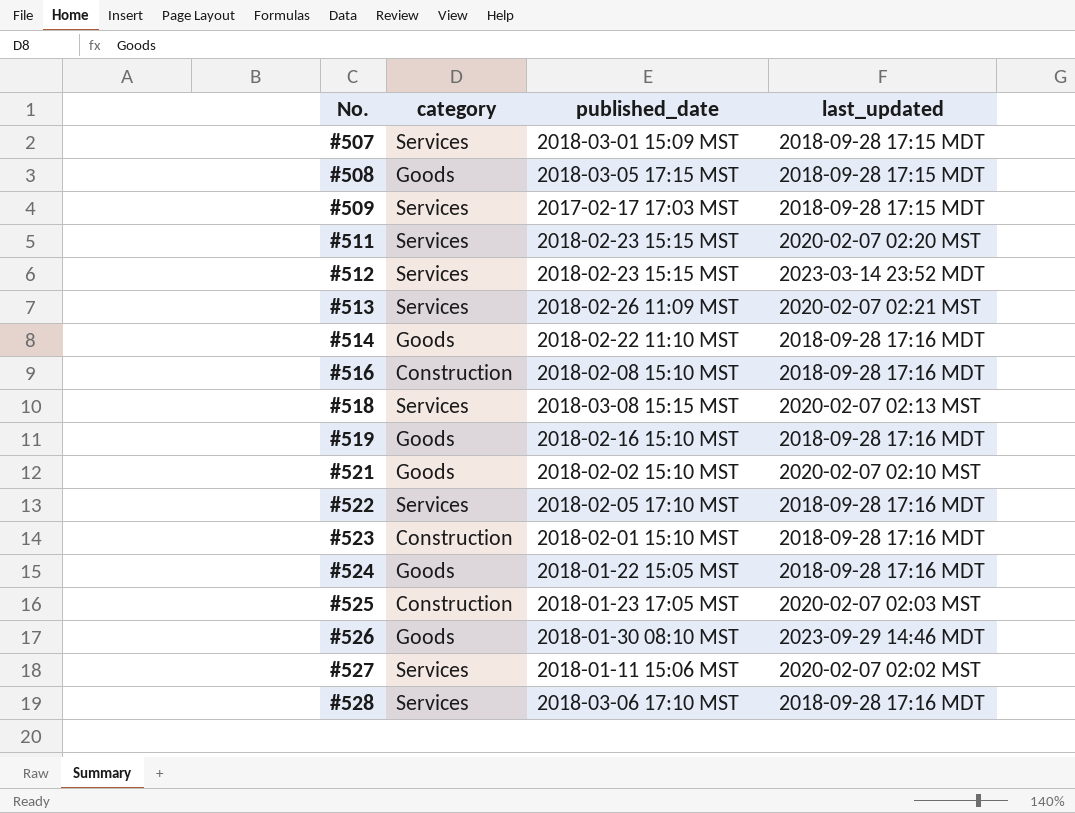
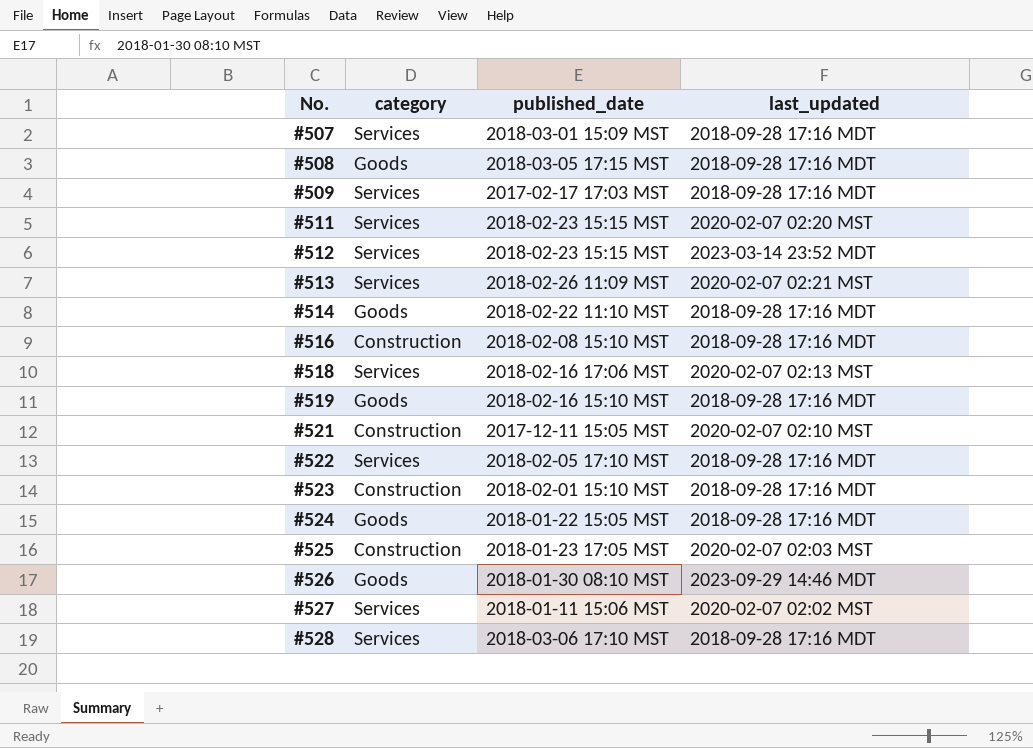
#507 | last_updated: 2018-09-28 17:15 MDT -> 2018-09-28 17:16 MDT
#508 | last_updated: 2018-09-28 17:15 MDT -> 2018-09-28 17:16 MDT
#509 | last_updated: 2018-09-28 17:15 MDT -> 2018-09-28 17:16 MDT
#518 | published_date: 2018-03-08 15:15 MST -> 2018-02-16 17:06 MST
#521 | category: Goods -> Construction
#521 | published_date: 2018-02-02 15:10 MST -> 2017-12-11 15:05 MST

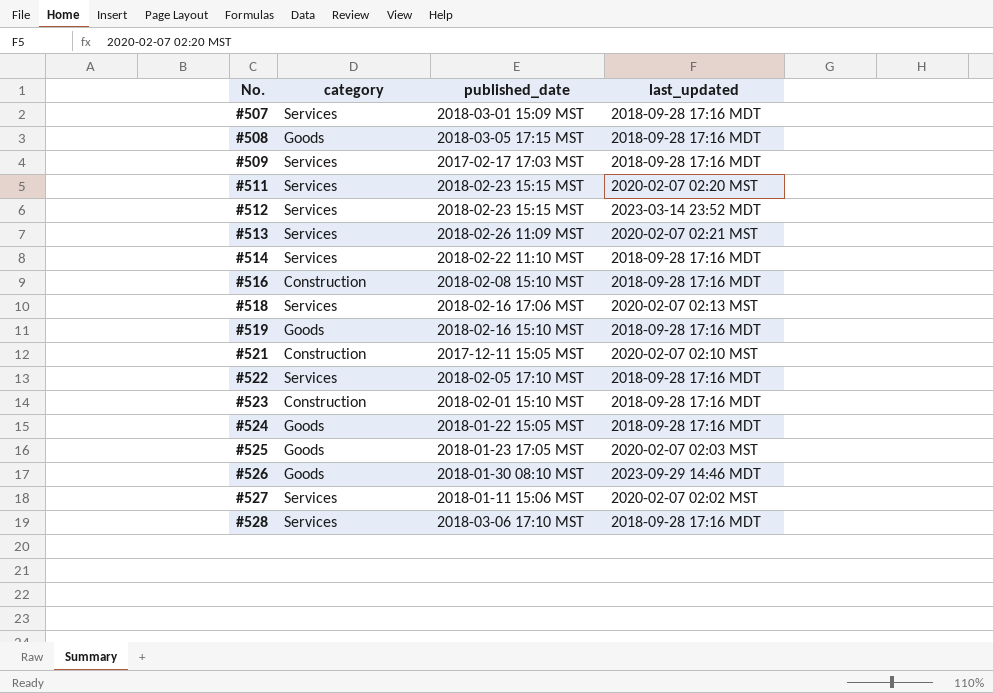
#514 | category: Goods -> Services
#525 | category: Construction -> Goods

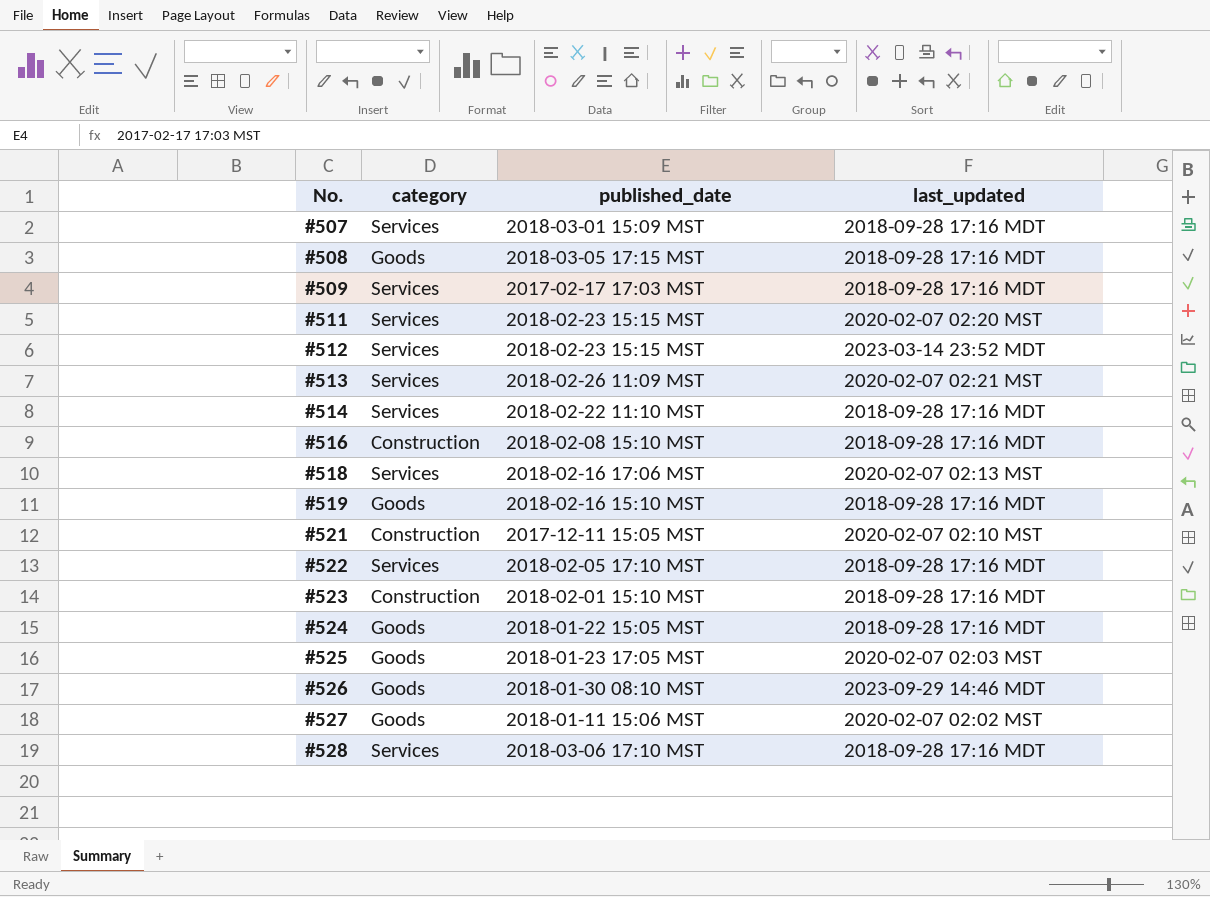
#527 | category: Services -> Goods

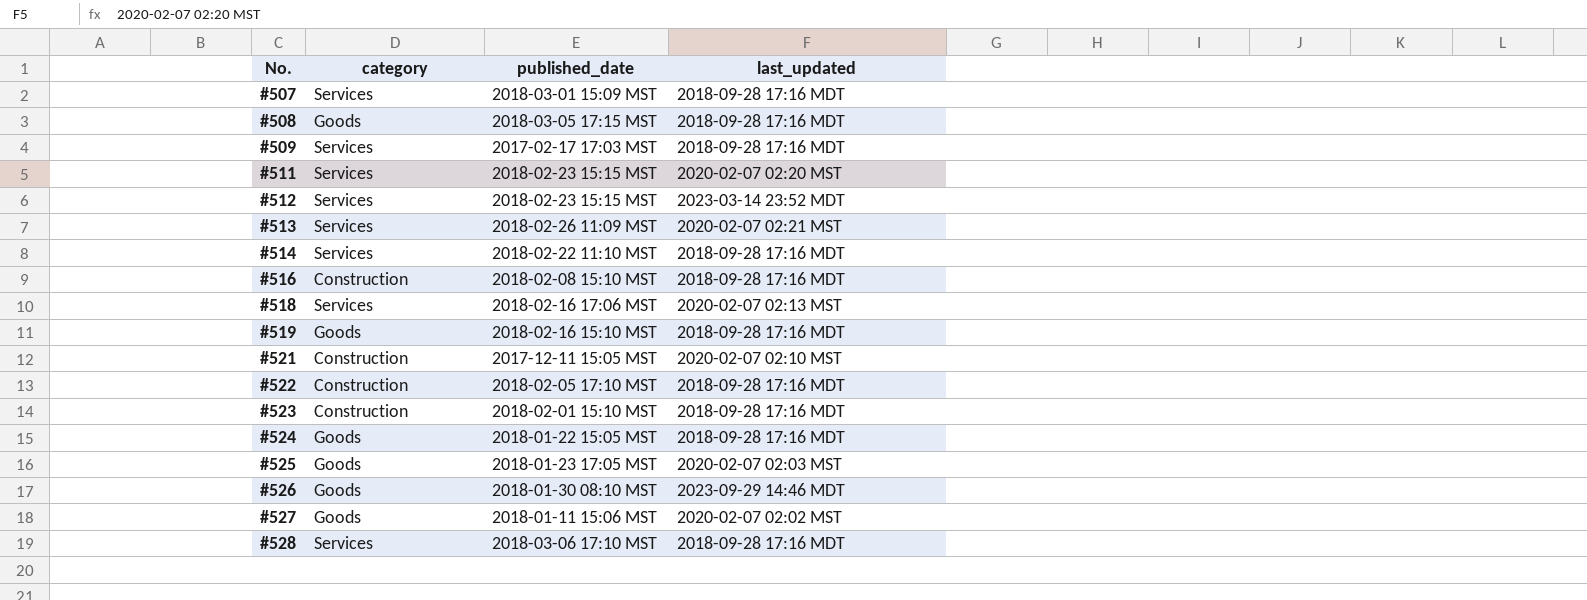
#522 | category: Services -> Construction

